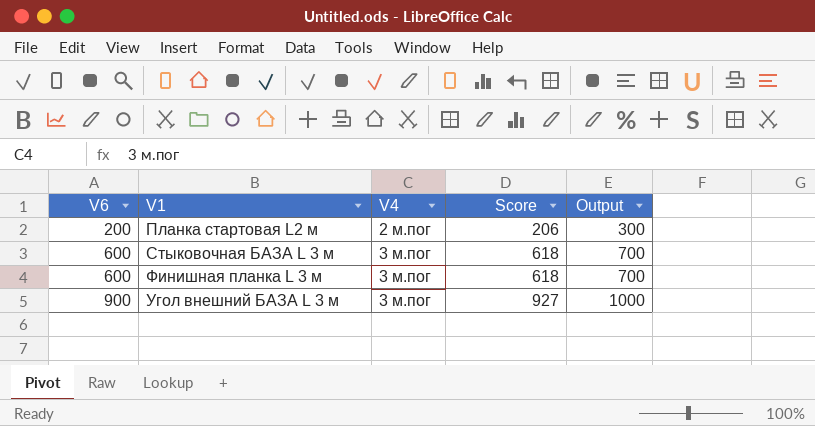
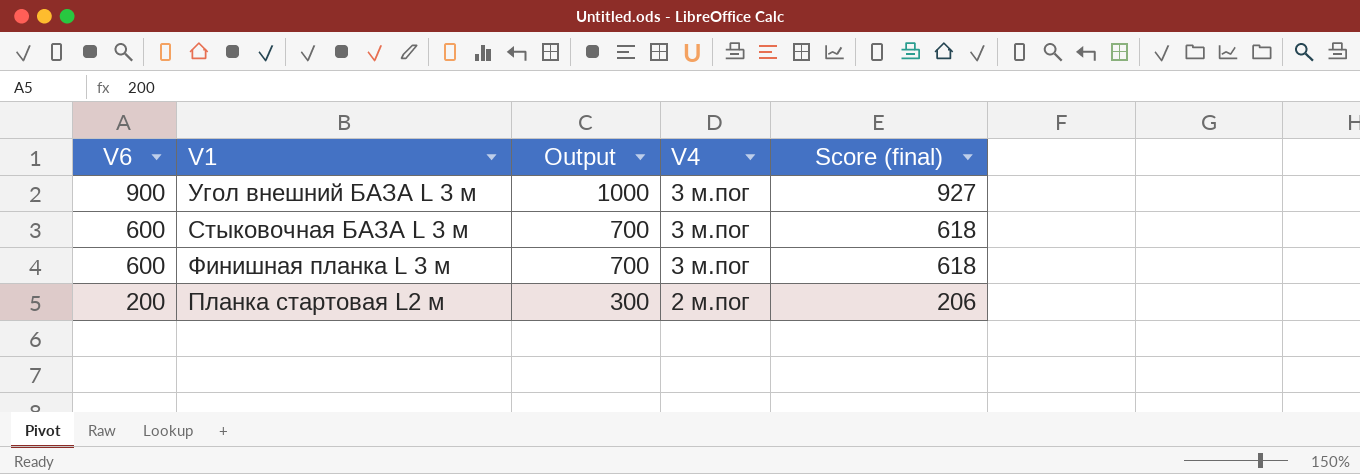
row order: V6 ascending -> V6 descending
column Output | position: 5 -> 3
column name: Score -> Score (final)

